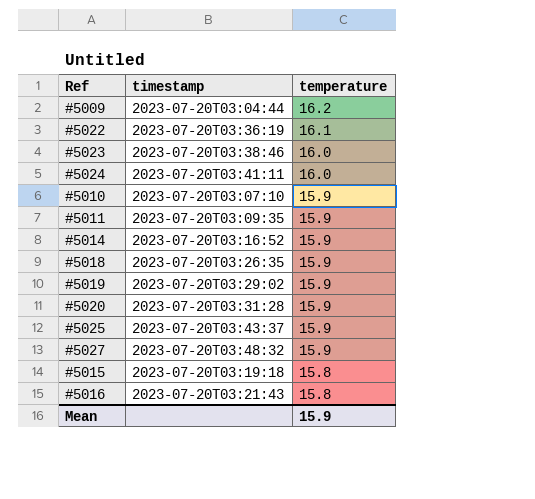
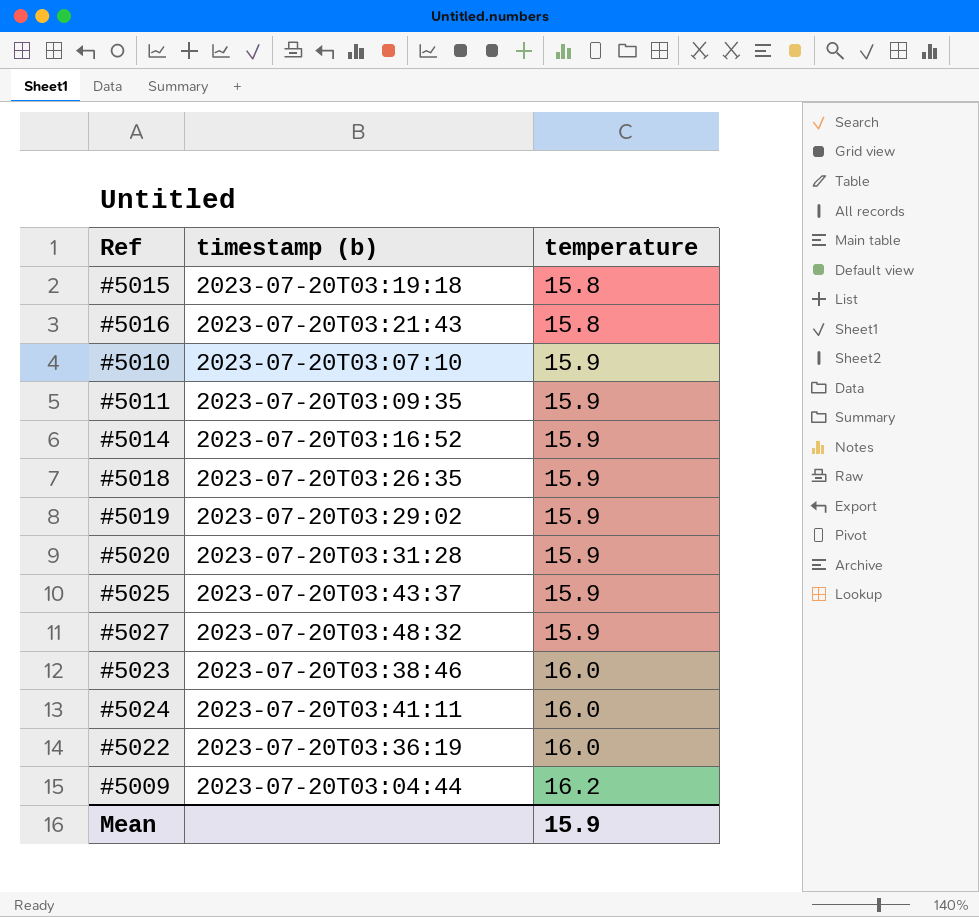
row order: temperature descending -> temperature ascending
column name: timestamp -> timestamp (b)
#5022 | temperature: 16.1 -> 16.0

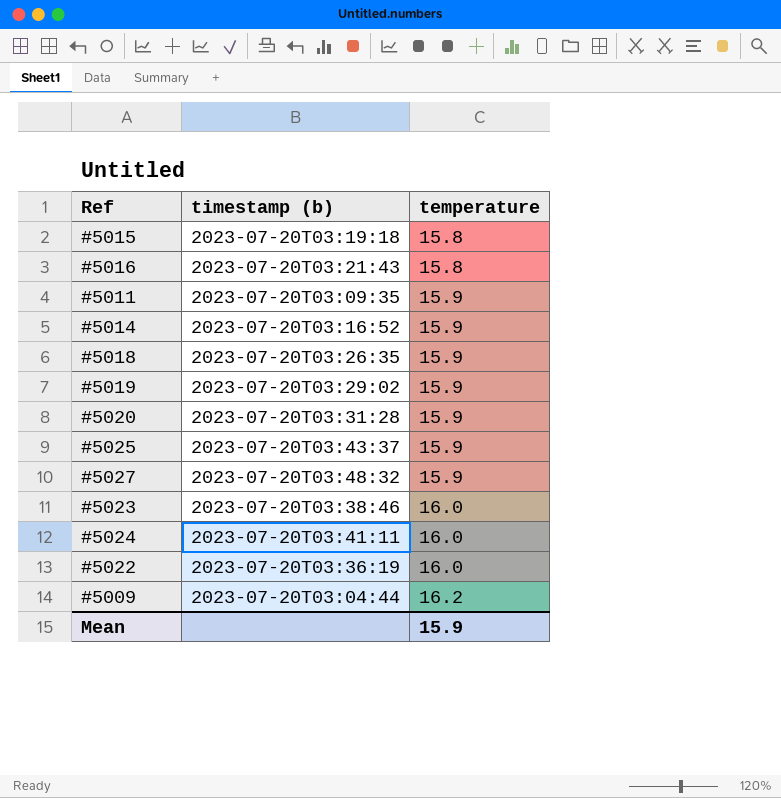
row #5010: 2023-07-20T03:07:10 | 15.9 -> none

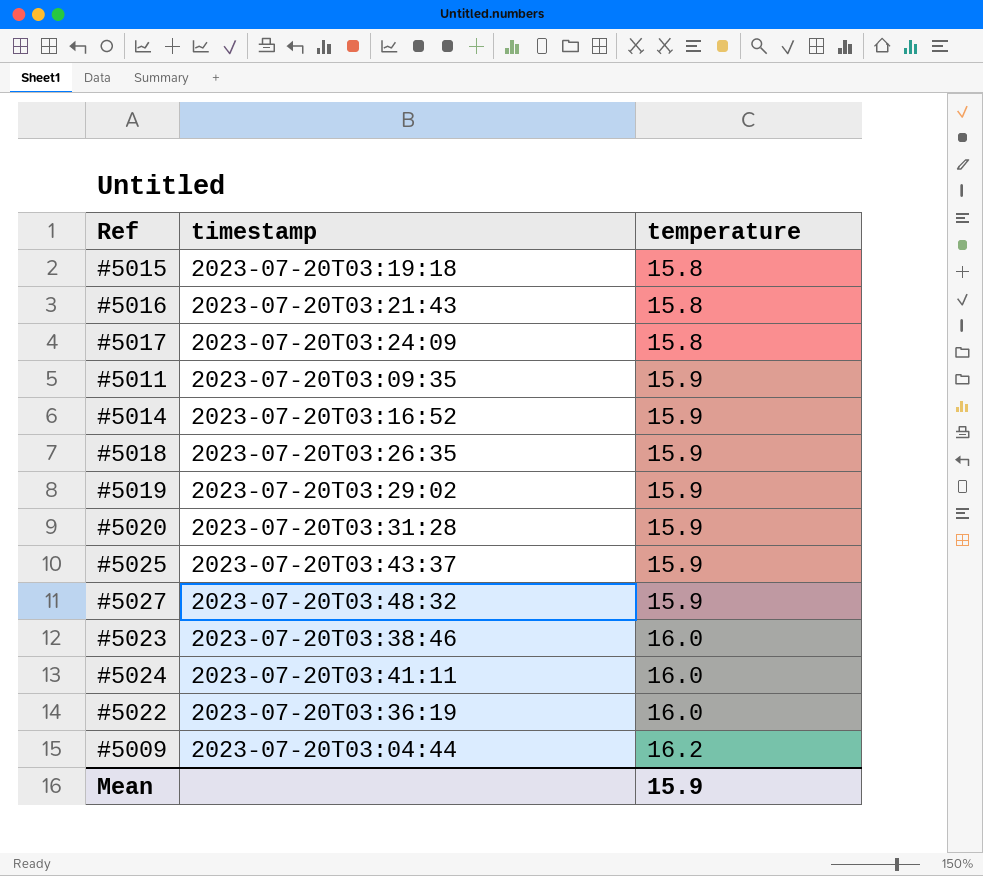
column name: timestamp (b) -> timestamp
row #5017: none -> 2023-07-20T03:24:09 | 15.8

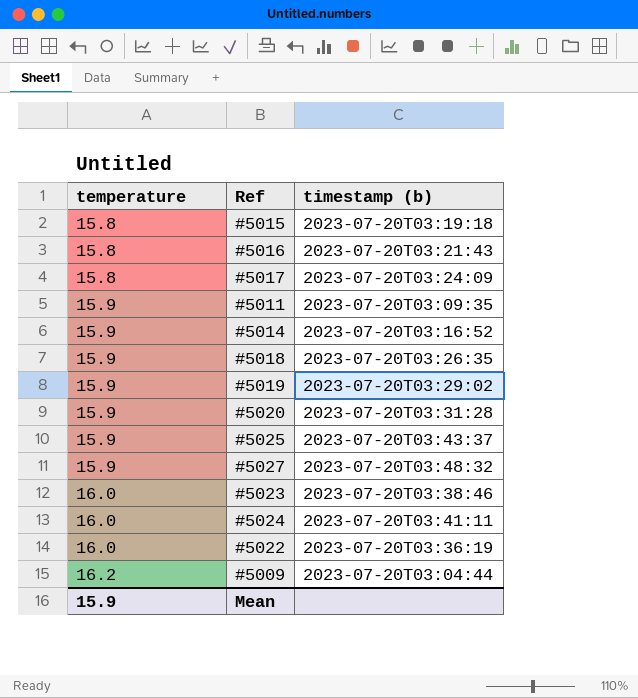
column temperature | position: 3 -> 1
column name: timestamp -> timestamp (b)

